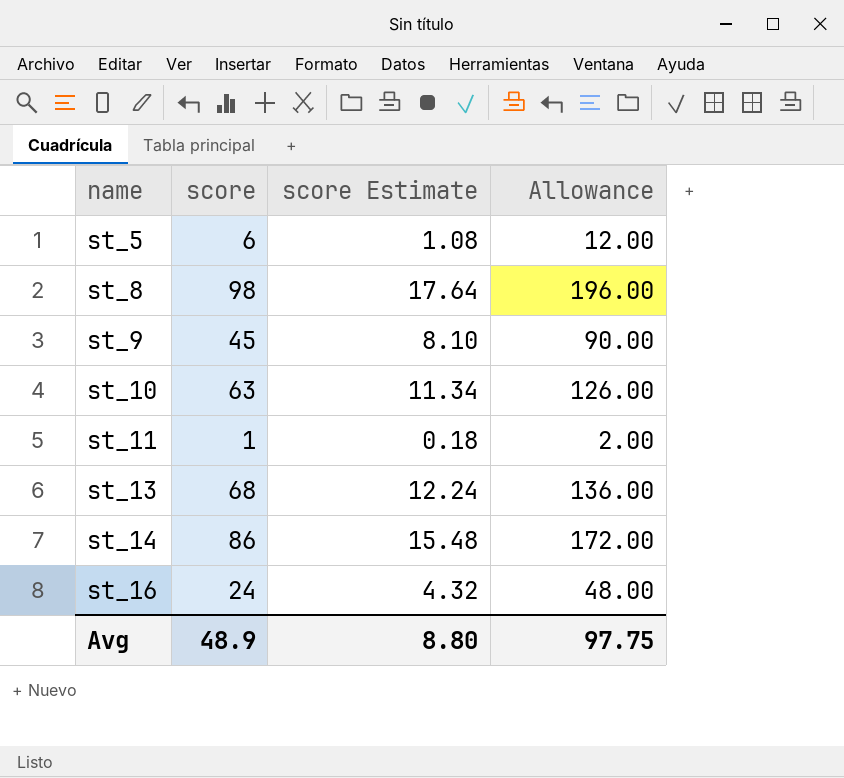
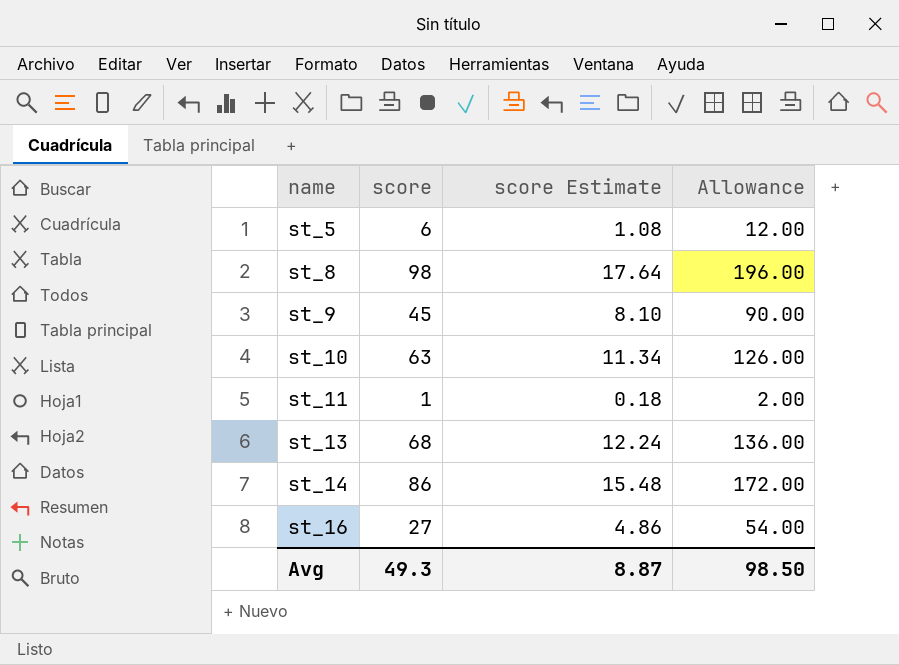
st_16 | score: 24 -> 27
st_16 | score Estimate: 4.32 -> 4.86
st_16 | Allowance: 48.00 -> 54.00
Avg | score: 48.9 -> 49.3
Avg | score Estimate: 8.80 -> 8.87
Avg | Allowance: 97.75 -> 98.50

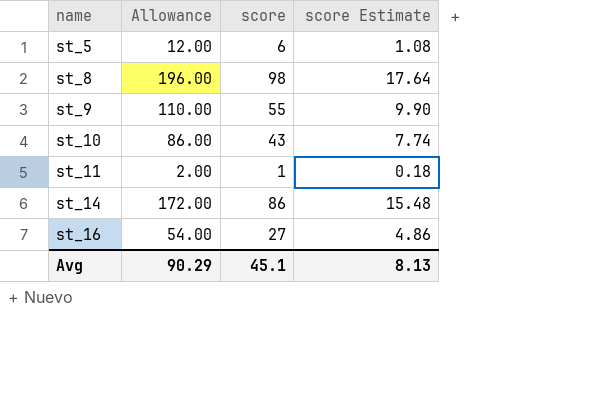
column Allowance | position: 4 -> 2
row st_13: 68 | 12.24 | 136.00 -> none
st_9 | Allowance: 90.00 -> 110.00
st_9 | score: 45 -> 55
st_9 | score Estimate: 8.10 -> 9.90
st_10 | Allowance: 126.00 -> 86.00
st_10 | score: 63 -> 43
st_10 | score Estimate: 11.34 -> 7.74
Avg | Allowance: 98.50 -> 90.29
Avg | score: 49.3 -> 45.1
Avg | score Estimate: 8.87 -> 8.13

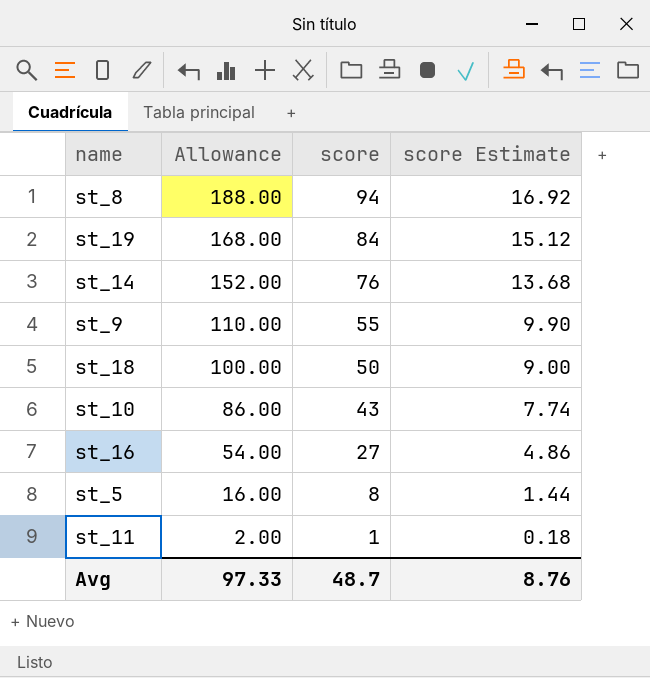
row order: name ascending -> Allowance descending
st_8 | Allowance: 196.00 -> 188.00
st_8 | score: 98 -> 94
st_8 | score Estimate: 17.64 -> 16.92
row st_19: none -> 168.00 | 84 | 15.12
st_14 | Allowance: 172.00 -> 152.00
st_14 | score: 86 -> 76
st_14 | score Estimate: 15.48 -> 13.68
row st_18: none -> 100.00 | 50 | 9.00
st_5 | Allowance: 12.00 -> 16.00
st_5 | score: 6 -> 8
st_5 | score Estimate: 1.08 -> 1.44
Avg | Allowance: 90.29 -> 97.33
Avg | score: 45.1 -> 48.7
Avg | score Estimate: 8.13 -> 8.76

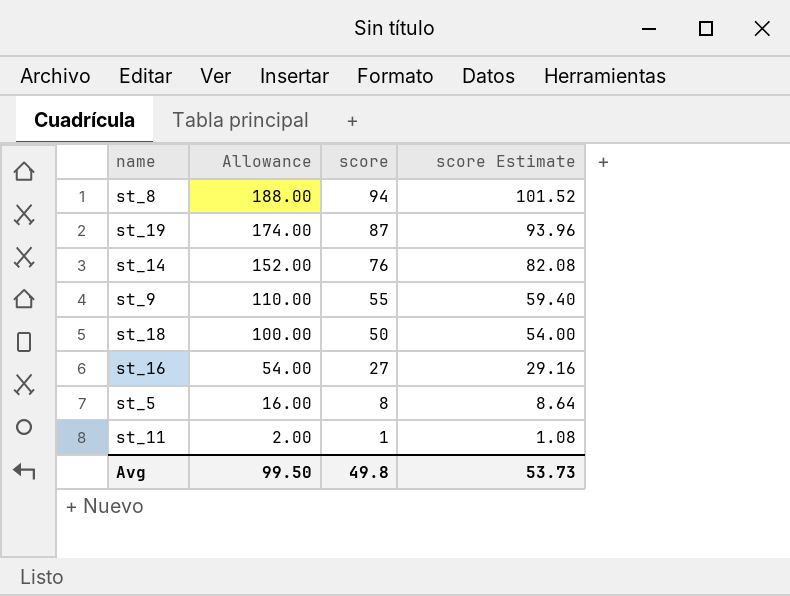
column score Estimate | formula: [score] * 0.18 -> [score] * 1.08
row st_10: 86.00 | 43 | 7.74 -> none
st_19 | Allowance: 168.00 -> 174.00
st_19 | score: 84 -> 87
Avg | Allowance: 97.33 -> 99.50
Avg | score: 48.7 -> 49.8
Avg | score Estimate: 8.76 -> 53.73

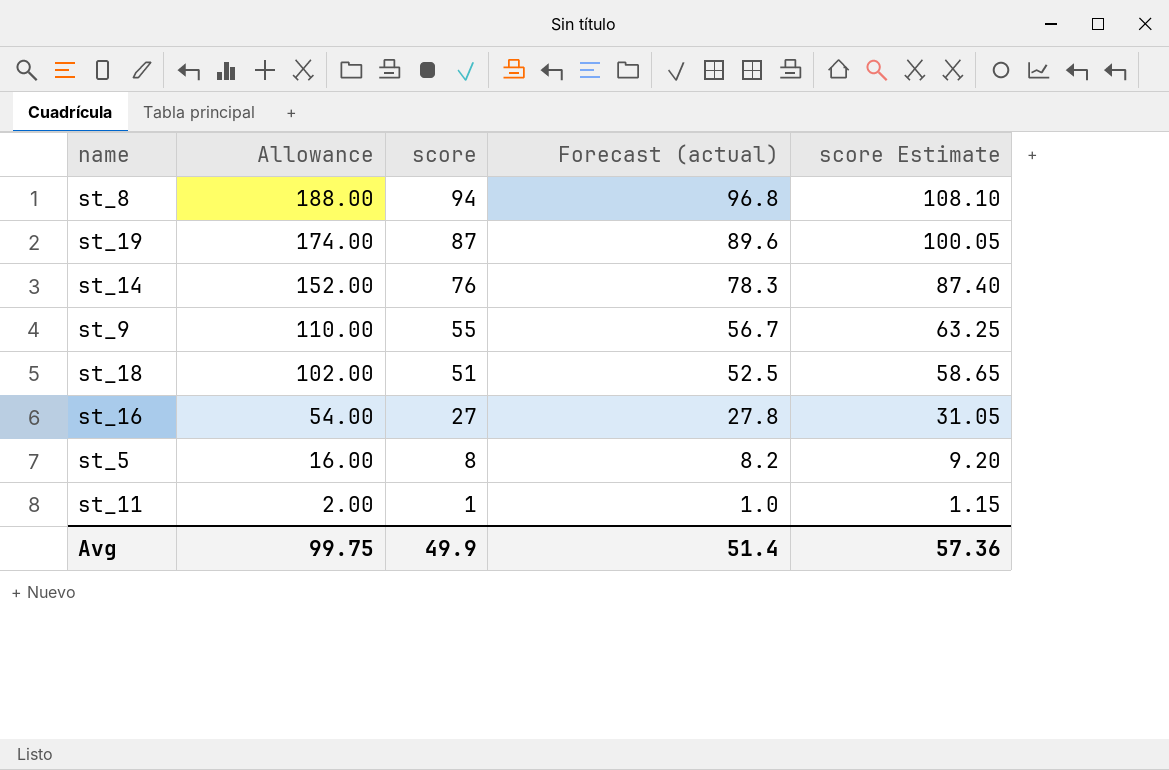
column Forecast (actual) | formula: none -> [score] * 1.03
column score Estimate | formula: [score] * 1.08 -> [score] * 1.15
st_18 | Allowance: 100.00 -> 102.00
st_18 | score: 50 -> 51
Avg | Allowance: 99.50 -> 99.75
Avg | score: 49.8 -> 49.9
Avg | score Estimate: 53.73 -> 57.36

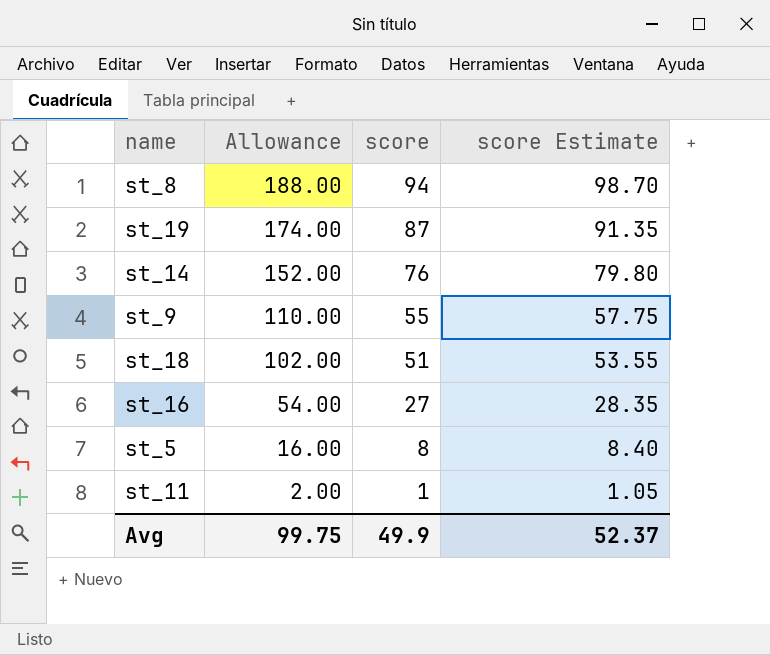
column Forecast (actual) | formula: [score] * 1.03 -> none
column score Estimate | formula: [score] * 1.15 -> [score] * 1.05
Avg | score Estimate: 57.36 -> 52.37

